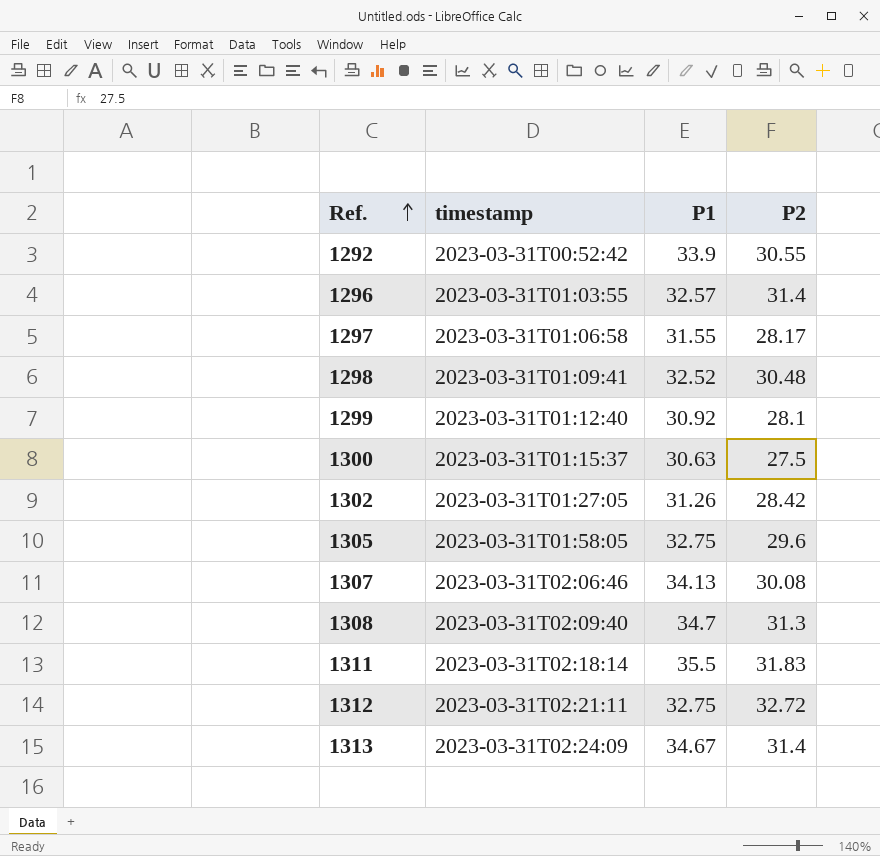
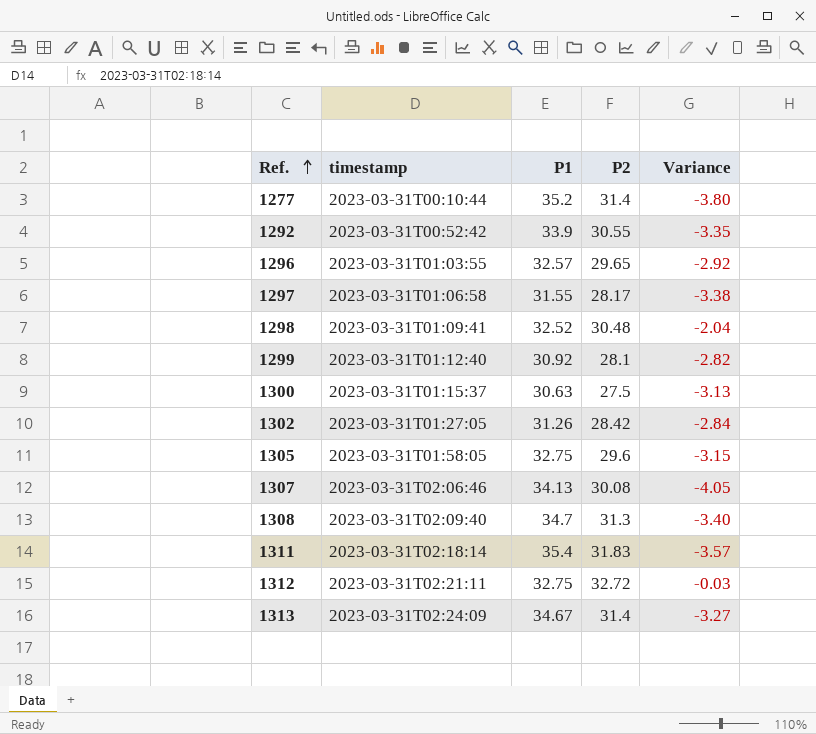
column Variance | formula: none -> [P2] - [P1]
row 1277: none -> 2023-03-31T00:10:44 | 35.2 | 31.4 | -3.80
1296 | P2: 31.4 -> 29.65
1311 | P1: 35.5 -> 35.4

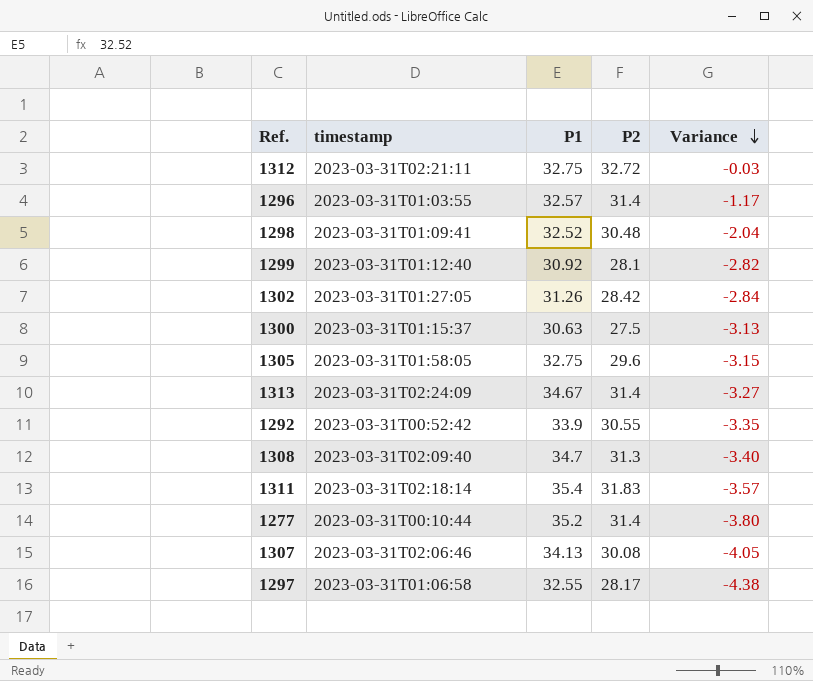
row order: Ref. ascending -> Variance descending
1296 | P2: 29.65 -> 31.4
1296 | Variance: -2.92 -> -1.17
1297 | P1: 31.55 -> 32.55
1297 | Variance: -3.38 -> -4.38

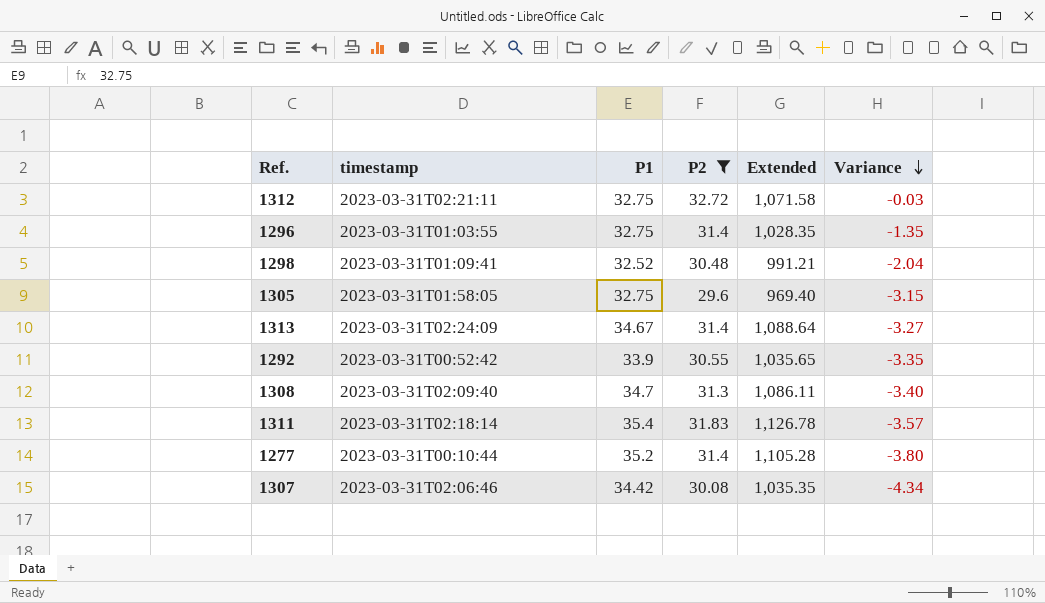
filter: none -> P2 >= 29.6
column Extended | formula: none -> [P1] * [P2]
1296 | P1: 32.57 -> 32.75
1296 | Variance: -1.17 -> -1.35
1307 | P1: 34.13 -> 34.42
1307 | Variance: -4.05 -> -4.34

